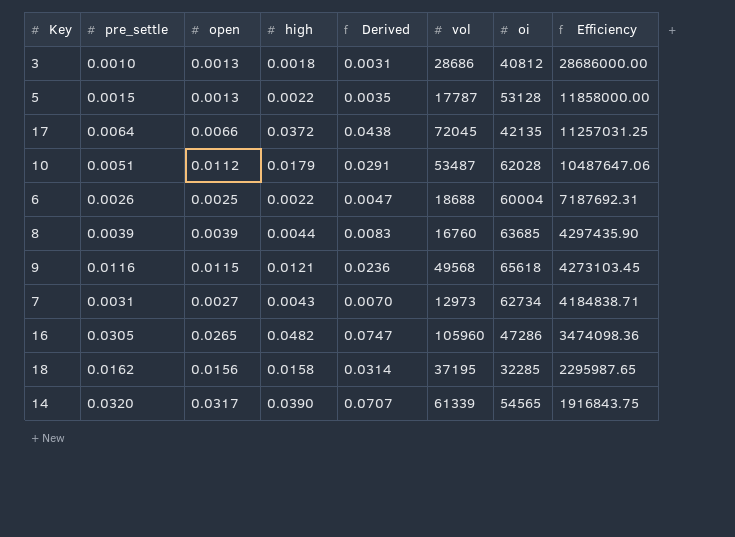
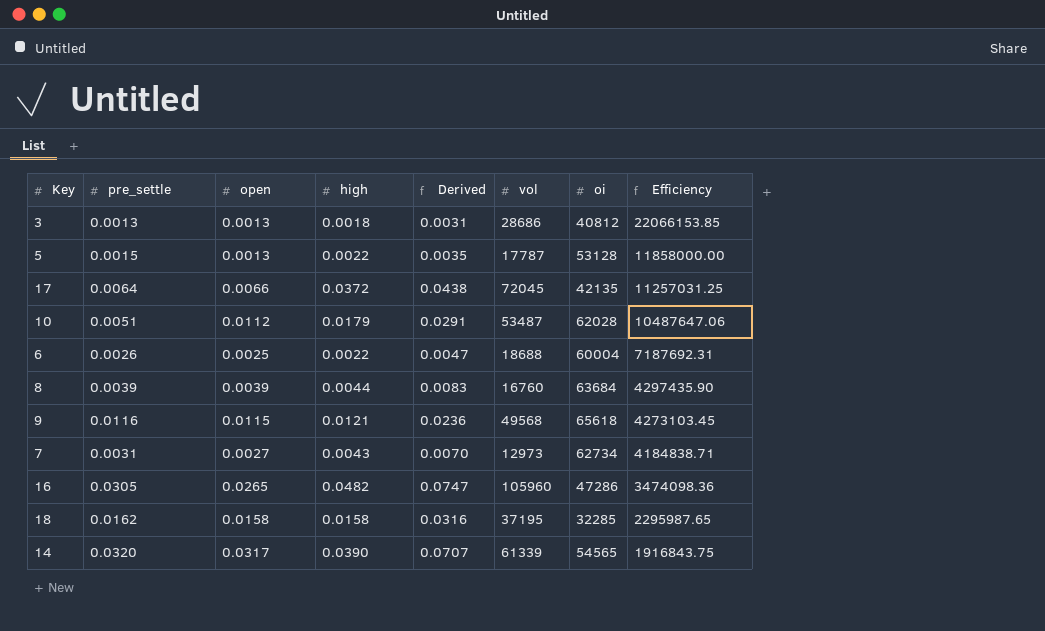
3 | pre_settle: 0.0010 -> 0.0013
3 | Efficiency: 28686000.00 -> 22066153.85
8 | oi: 63685 -> 63684
18 | open: 0.0156 -> 0.0158
18 | Derived: 0.0314 -> 0.0316

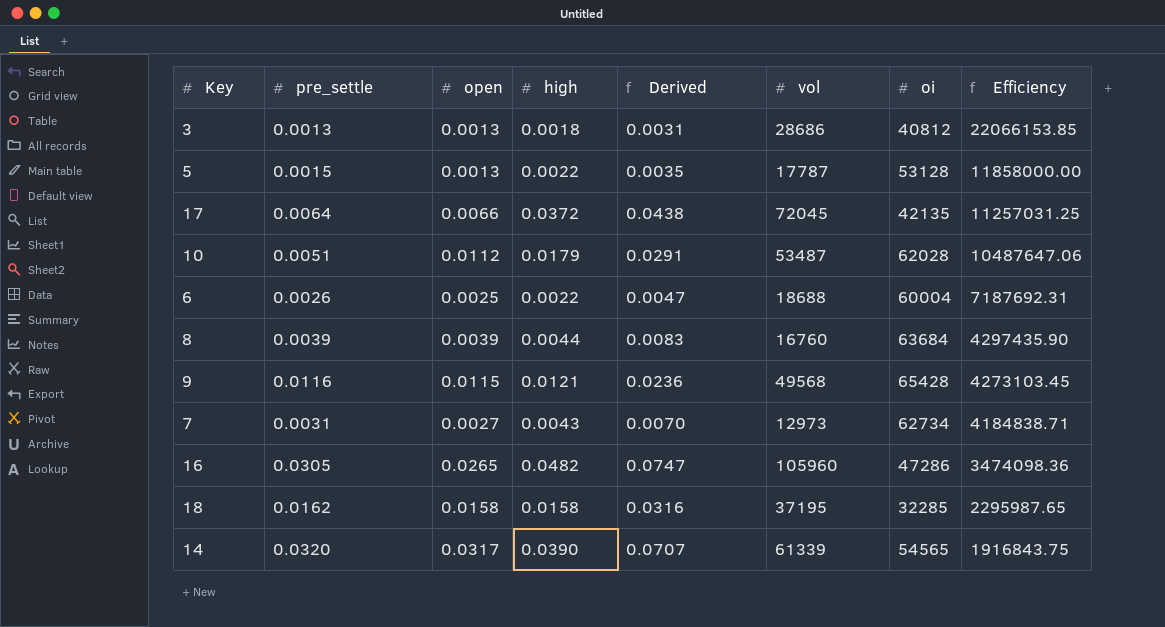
9 | oi: 65618 -> 65428

